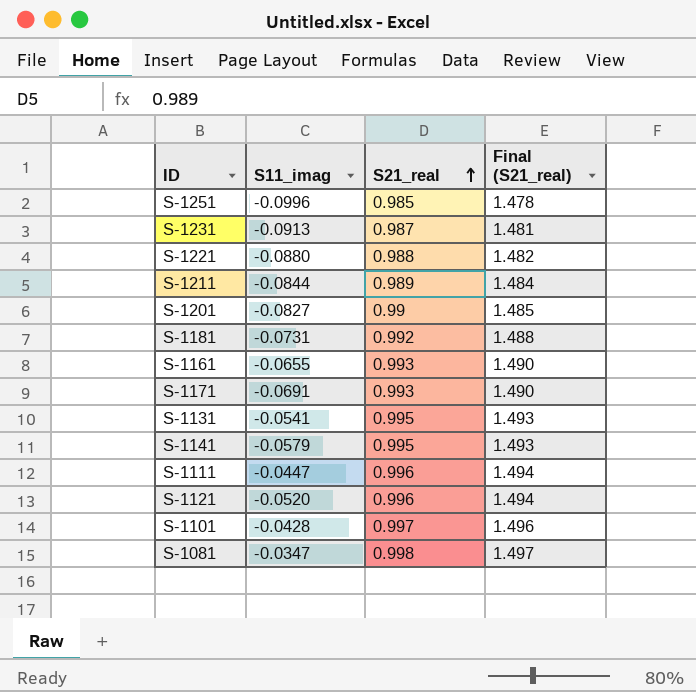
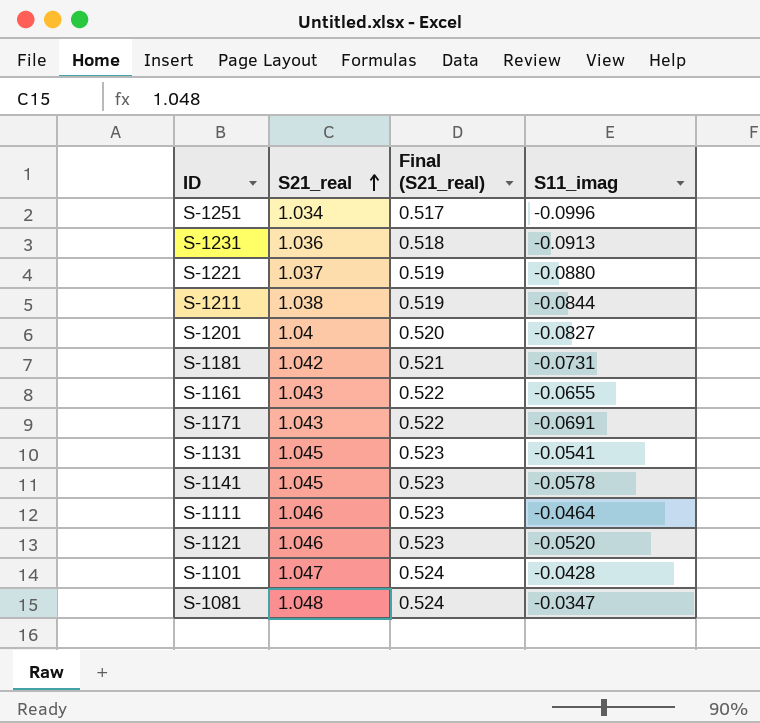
column Final (S21_real) | formula: [S21_real] * 1.5 -> [S21_real] * 0.5
column S11_imag | position: 2 -> 4
S-1251 | S21_real: 0.985 -> 1.034
S-1231 | S21_real: 0.987 -> 1.036
S-1221 | S21_real: 0.988 -> 1.037
S-1211 | S21_real: 0.989 -> 1.038
S-1201 | S21_real: 0.99 -> 1.04
S-1181 | S21_real: 0.992 -> 1.042
S-1161 | S21_real: 0.993 -> 1.043
S-1171 | S21_real: 0.993 -> 1.043
S-1131 | S21_real: 0.995 -> 1.045
S-1141 | S21_real: 0.995 -> 1.045
S-1141 | S11_imag: -0.0579 -> -0.0578
S-1111 | S21_real: 0.996 -> 1.046
S-1111 | S11_imag: -0.0447 -> -0.0464
S-1121 | S21_real: 0.996 -> 1.046
S-1101 | S21_real: 0.997 -> 1.047
S-1081 | S21_real: 0.998 -> 1.048

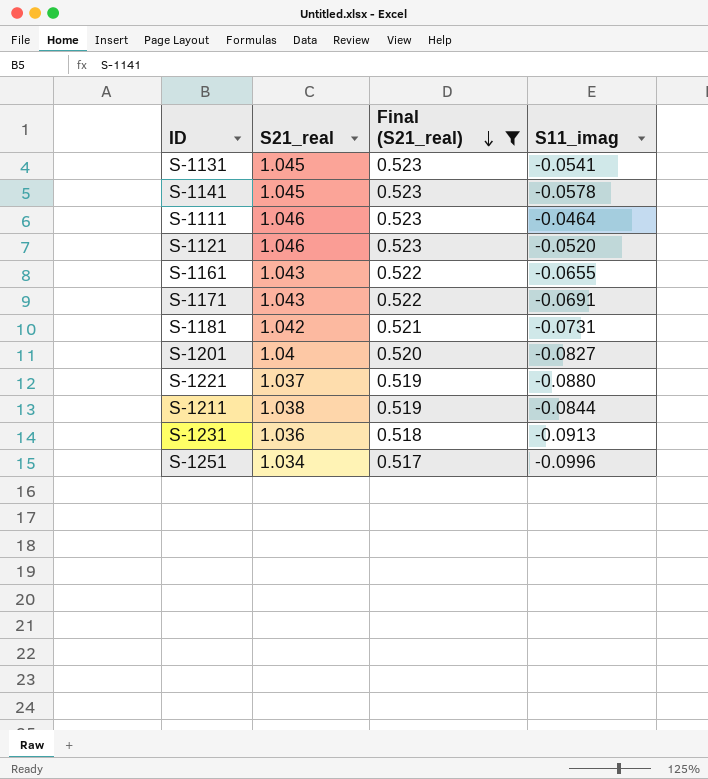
filter: none -> Final (S21_real) != 0.524
row order: S21_real ascending -> Final (S21_real) descending

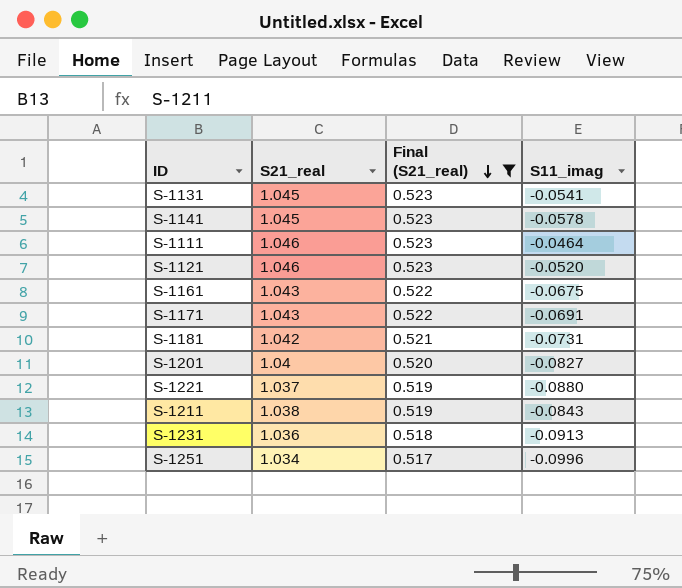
S-1161 | S11_imag: -0.0655 -> -0.0675
S-1211 | S11_imag: -0.0844 -> -0.0843

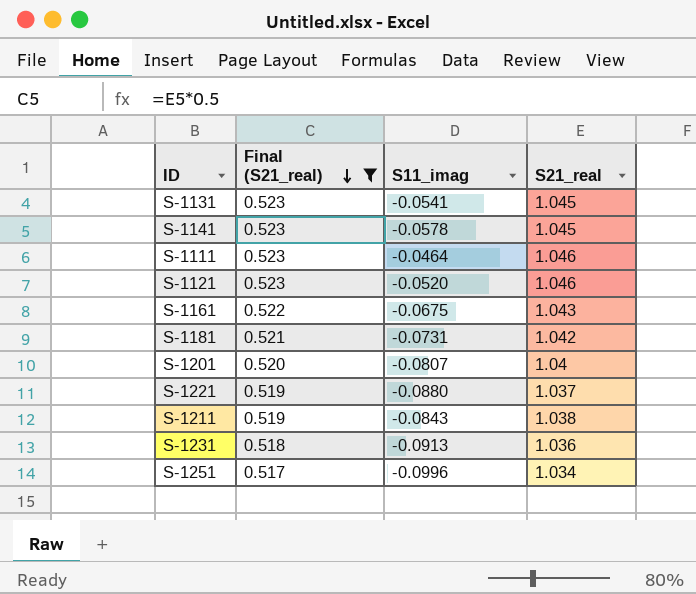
column S21_real | position: 2 -> 4
row S-1171: 1.043 | 0.522 | -0.0691 -> none
S-1201 | S11_imag: -0.0827 -> -0.0807

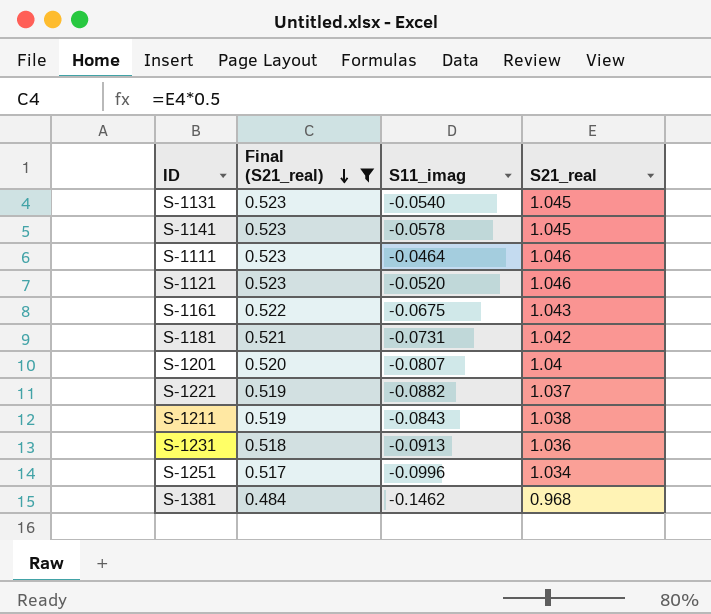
S-1131 | S11_imag: -0.0541 -> -0.0540
S-1221 | S11_imag: -0.0880 -> -0.0882
row S-1381: none -> 0.484 | -0.1462 | 0.968

